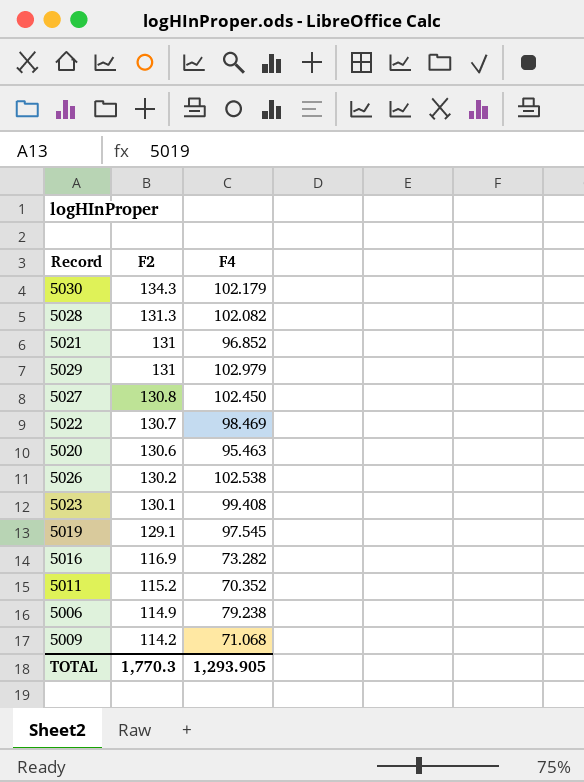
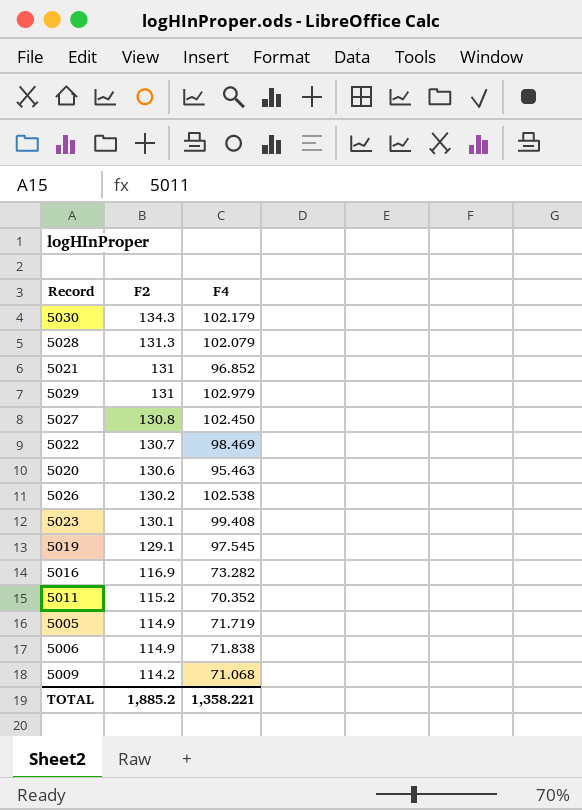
5028 | F4: 102.082 -> 102.079
row 5005: none -> 114.9 | 71.719
5006 | F4: 79.238 -> 71.838
TOTAL | F2: 1,770.3 -> 1,885.2
TOTAL | F4: 1,293.905 -> 1,358.221

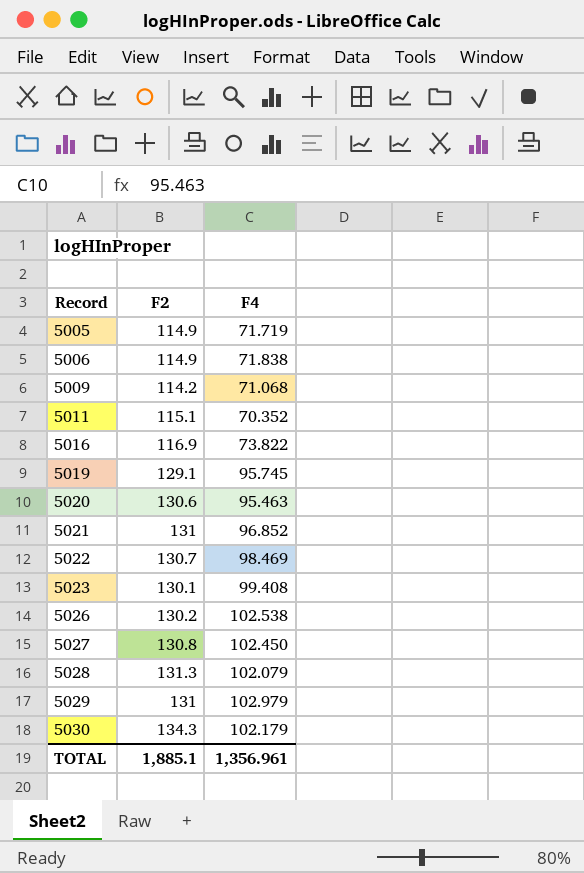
row order: F2 descending -> Record ascending
5011 | F2: 115.2 -> 115.1
5016 | F4: 73.282 -> 73.822
5019 | F4: 97.545 -> 95.745
TOTAL | F2: 1,885.2 -> 1,885.1
TOTAL | F4: 1,358.221 -> 1,356.961

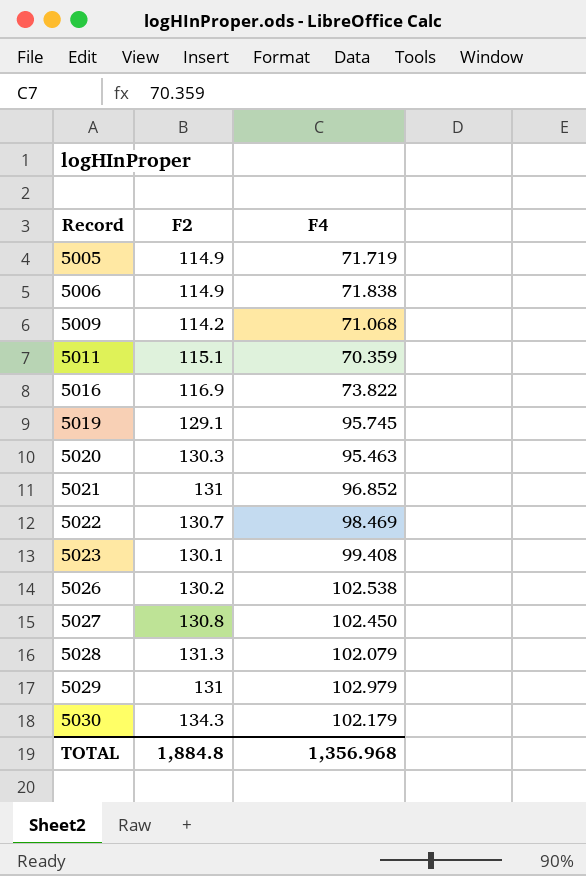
5011 | F4: 70.352 -> 70.359
5020 | F2: 130.6 -> 130.3
TOTAL | F2: 1,885.1 -> 1,884.8
TOTAL | F4: 1,356.961 -> 1,356.968

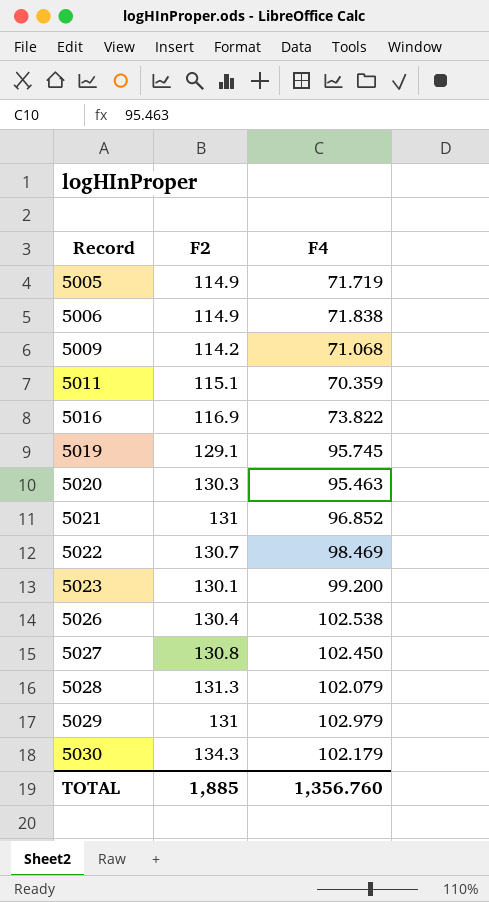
5023 | F4: 99.408 -> 99.200
5026 | F2: 130.2 -> 130.4
TOTAL | F2: 1,884.8 -> 1,885
TOTAL | F4: 1,356.968 -> 1,356.760

